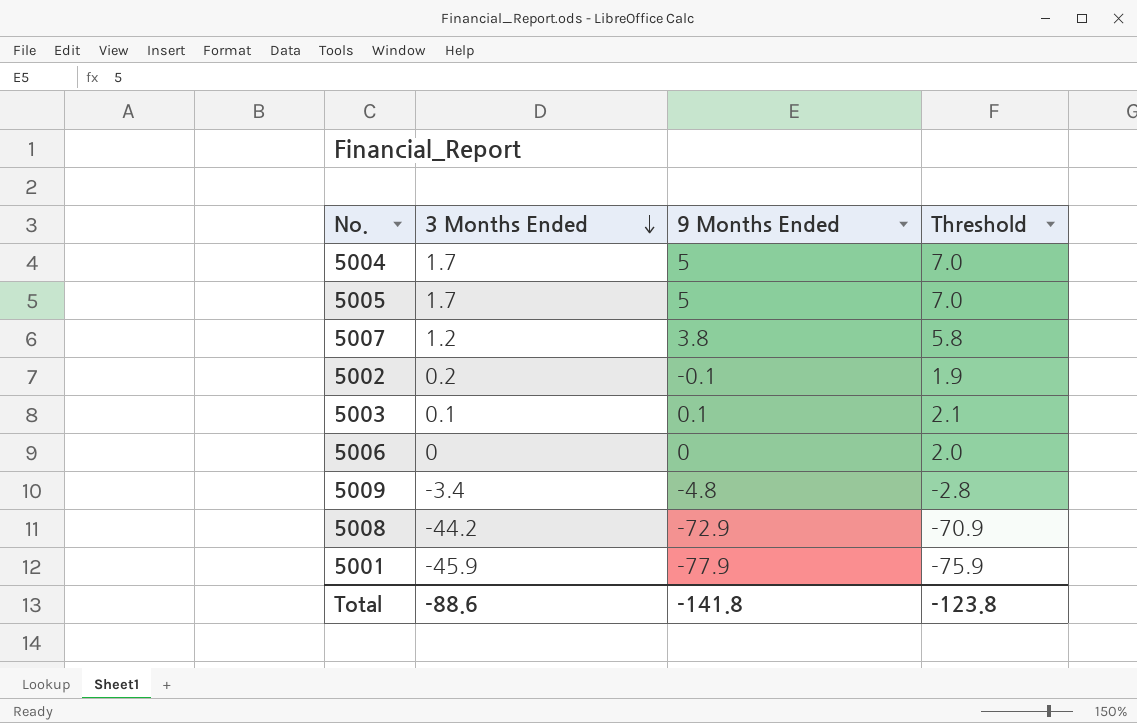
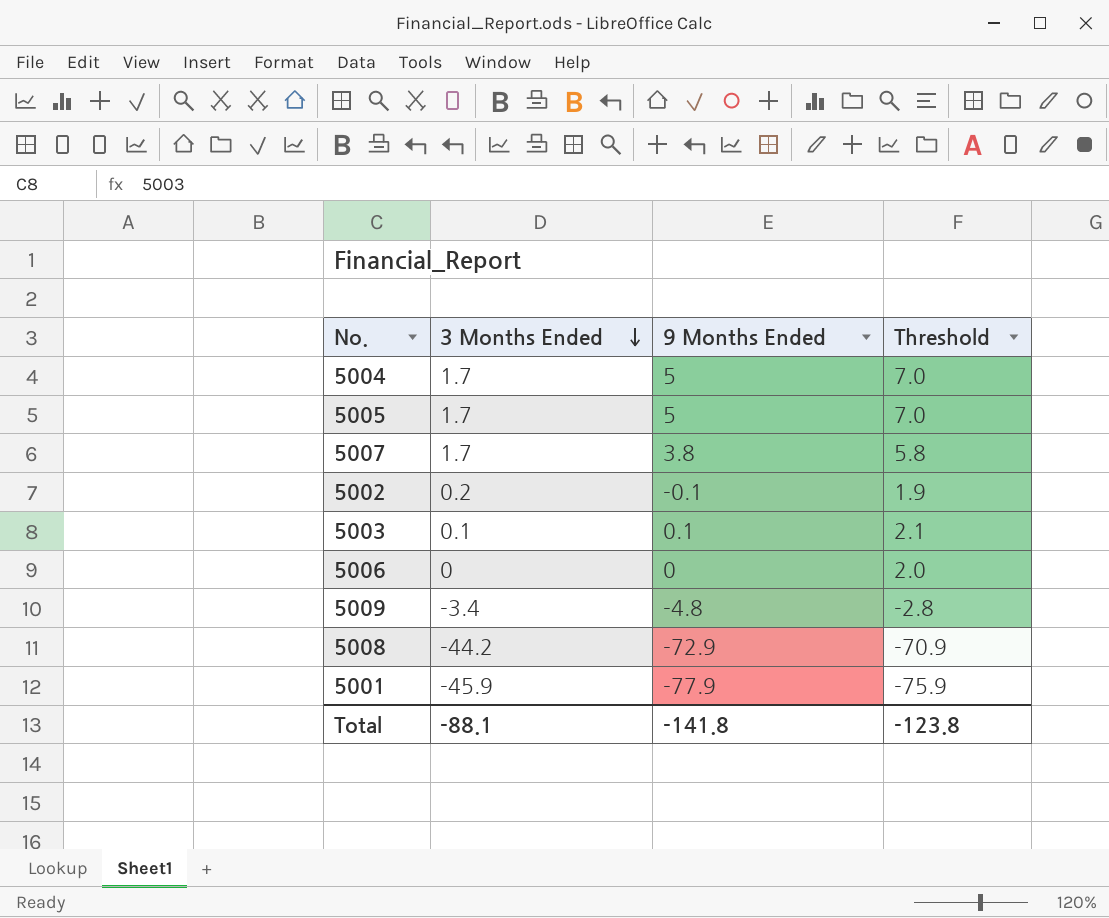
5007 | 3 Months Ended: 1.2 -> 1.7
Total | 3 Months Ended: -88.6 -> -88.1

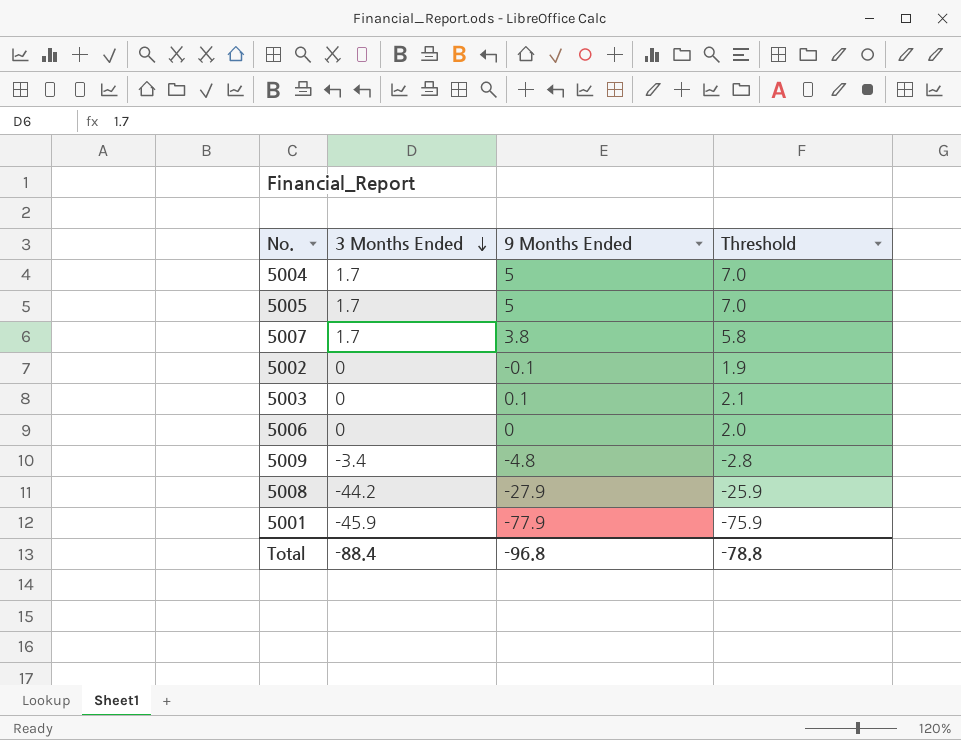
5002 | 3 Months Ended: 0.2 -> 0
5003 | 3 Months Ended: 0.1 -> 0
5008 | 9 Months Ended: -72.9 -> -27.9
5008 | Threshold: -70.9 -> -25.9
Total | 3 Months Ended: -88.1 -> -88.4
Total | 9 Months Ended: -141.8 -> -96.8
Total | Threshold: -123.8 -> -78.8

